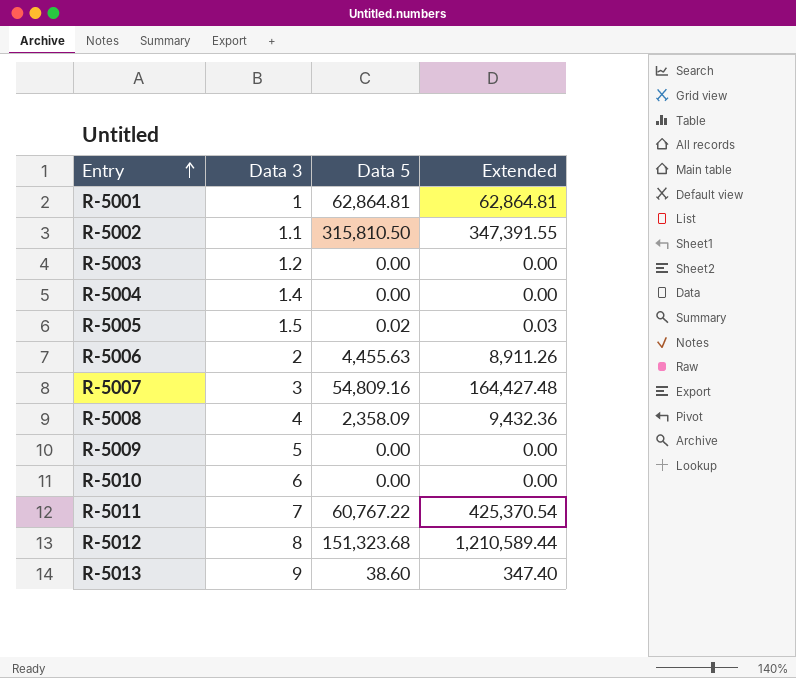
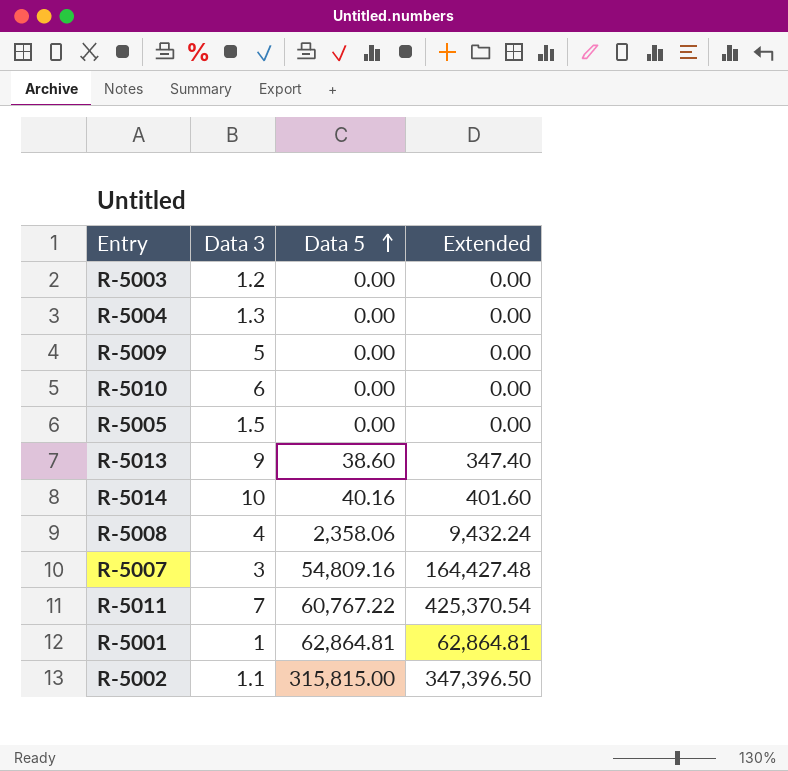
row order: Entry ascending -> Data 5 ascending
row R-5006: 2 | 4,455.63 | 8,911.26 -> none
row R-5012: 8 | 151,323.68 | 1,210,589.44 -> none
R-5004 | Data 3: 1.4 -> 1.3
R-5005 | Data 5: 0.02 -> 0.00
R-5005 | Extended: 0.03 -> 0.00
row R-5014: none -> 10 | 40.16 | 401.60
R-5008 | Data 5: 2,358.09 -> 2,358.06
R-5008 | Extended: 9,432.36 -> 9,432.24
R-5002 | Data 5: 315,810.50 -> 315,815.00
R-5002 | Extended: 347,391.55 -> 347,396.50

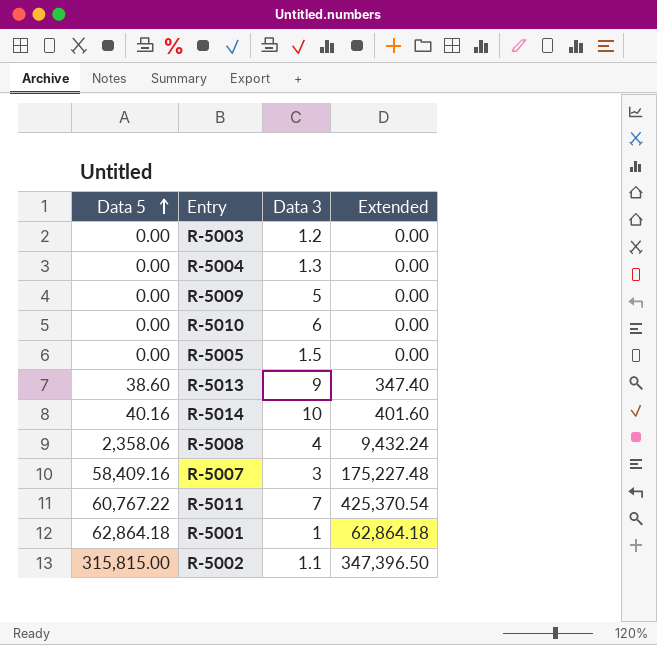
column Data 5 | position: 3 -> 1
R-5007 | Data 5: 54,809.16 -> 58,409.16
R-5007 | Extended: 164,427.48 -> 175,227.48
R-5001 | Data 5: 62,864.81 -> 62,864.18
R-5001 | Extended: 62,864.81 -> 62,864.18

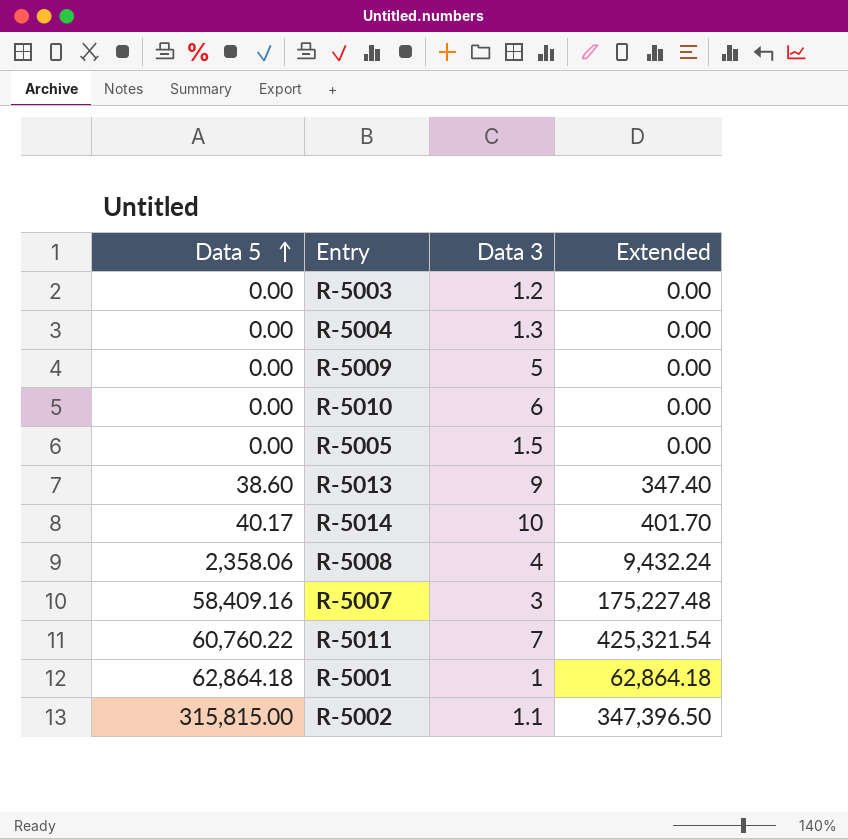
R-5014 | Data 5: 40.16 -> 40.17
R-5014 | Extended: 401.60 -> 401.70
R-5011 | Data 5: 60,767.22 -> 60,760.22
R-5011 | Extended: 425,370.54 -> 425,321.54

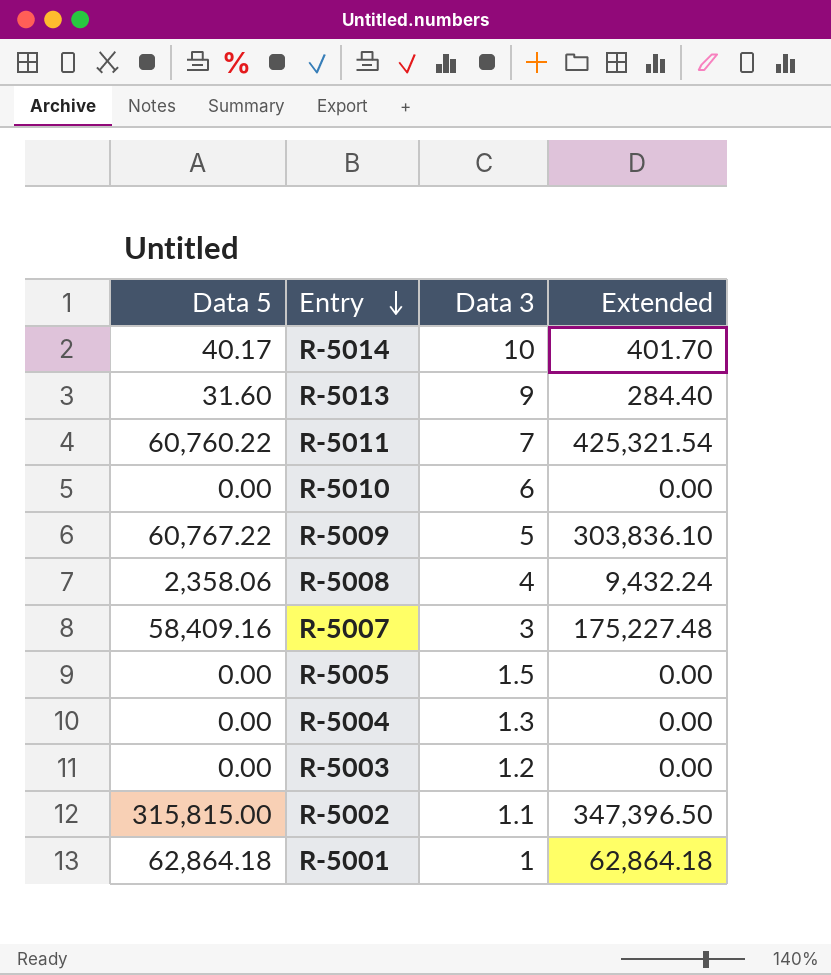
row order: Data 5 ascending -> Entry descending
R-5013 | Data 5: 38.60 -> 31.60
R-5013 | Extended: 347.40 -> 284.40
R-5009 | Data 5: 0.00 -> 60,767.22
R-5009 | Extended: 0.00 -> 303,836.10

